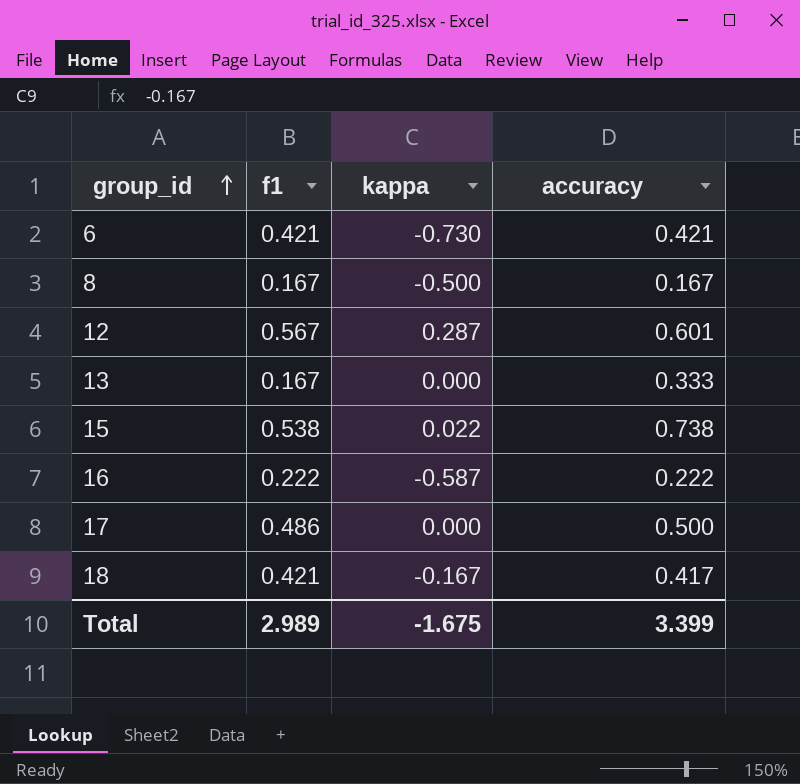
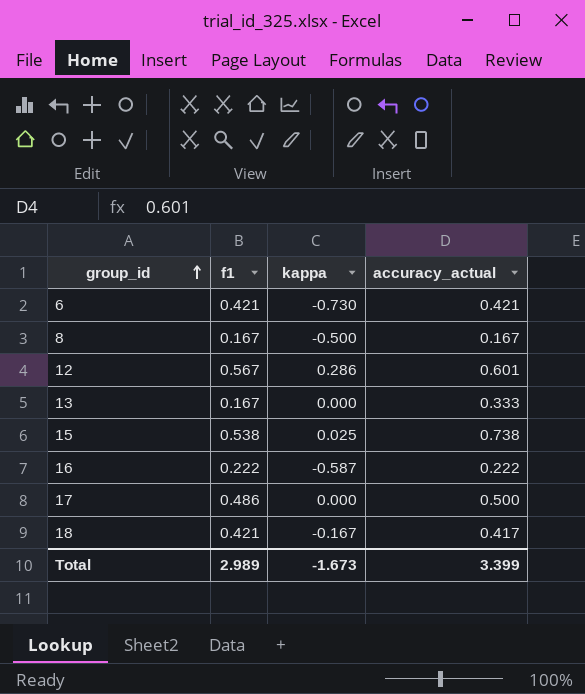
column name: accuracy -> accuracy_actual
12 | kappa: 0.287 -> 0.286
15 | kappa: 0.022 -> 0.025
Total | kappa: -1.675 -> -1.673

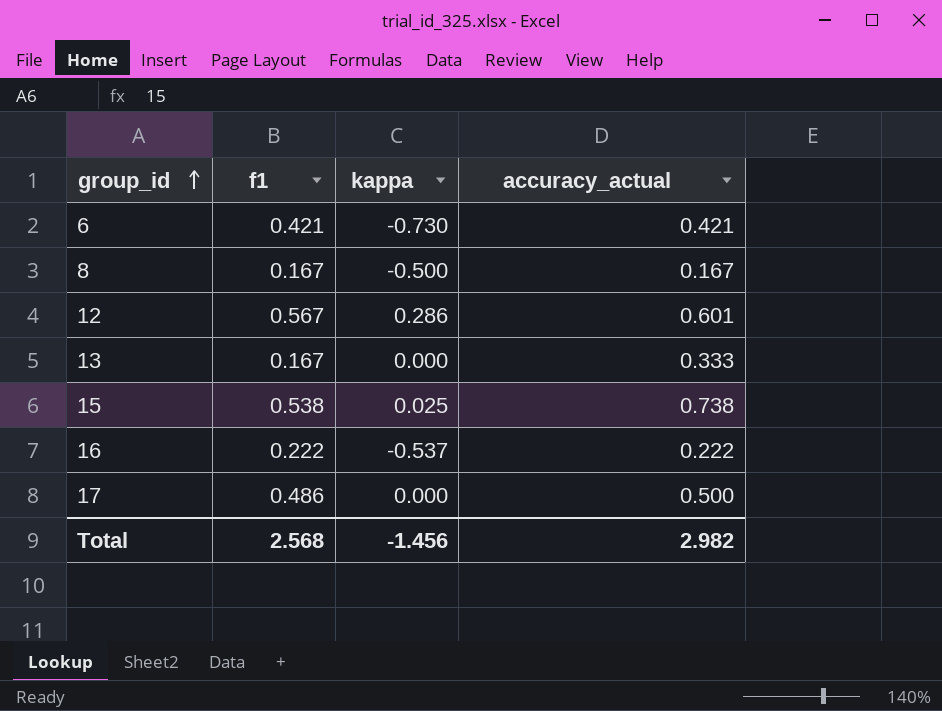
row 18: 0.421 | -0.167 | 0.417 -> none
16 | kappa: -0.587 -> -0.537
Total | f1: 2.989 -> 2.568
Total | kappa: -1.673 -> -1.456
Total | accuracy_actual: 3.399 -> 2.982

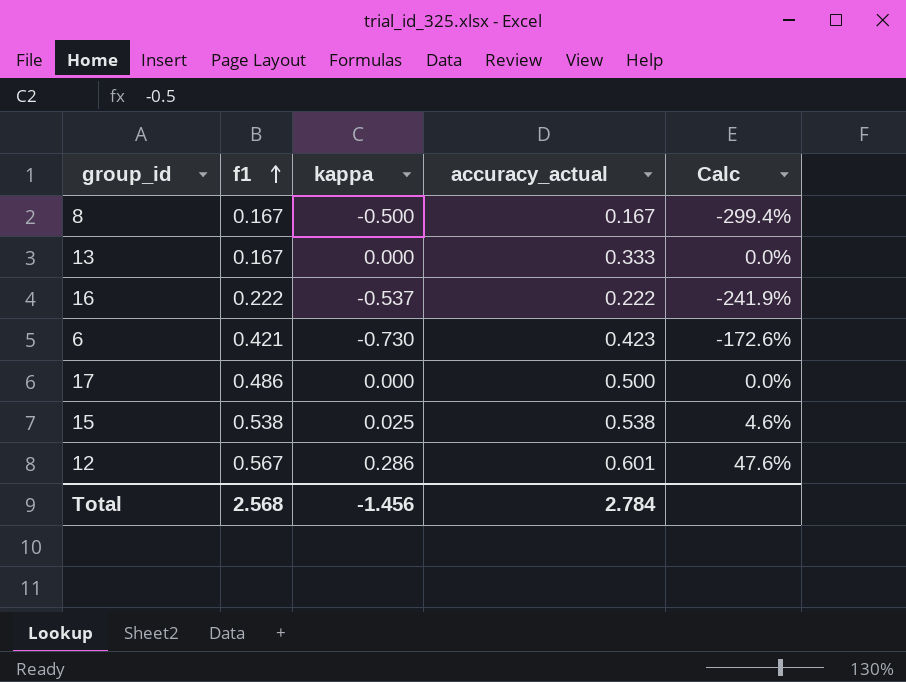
row order: group_id ascending -> f1 ascending
column Calc | formula: none -> [kappa] / [accuracy_actual]
6 | accuracy_actual: 0.421 -> 0.423
15 | accuracy_actual: 0.738 -> 0.538
Total | accuracy_actual: 2.982 -> 2.784

